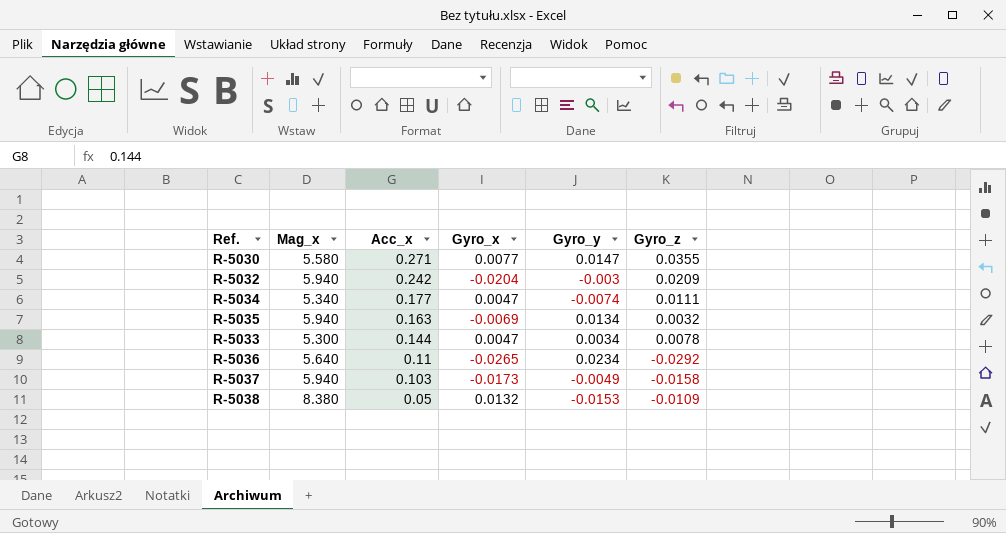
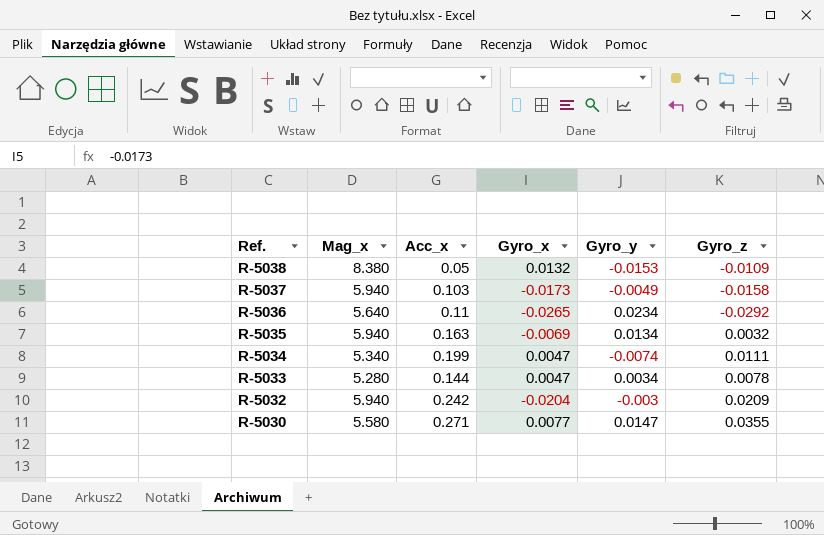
row order: Acc_x descending -> Ref. descending
R-5034 | Acc_x: 0.177 -> 0.199
R-5033 | Mag_x: 5.300 -> 5.280

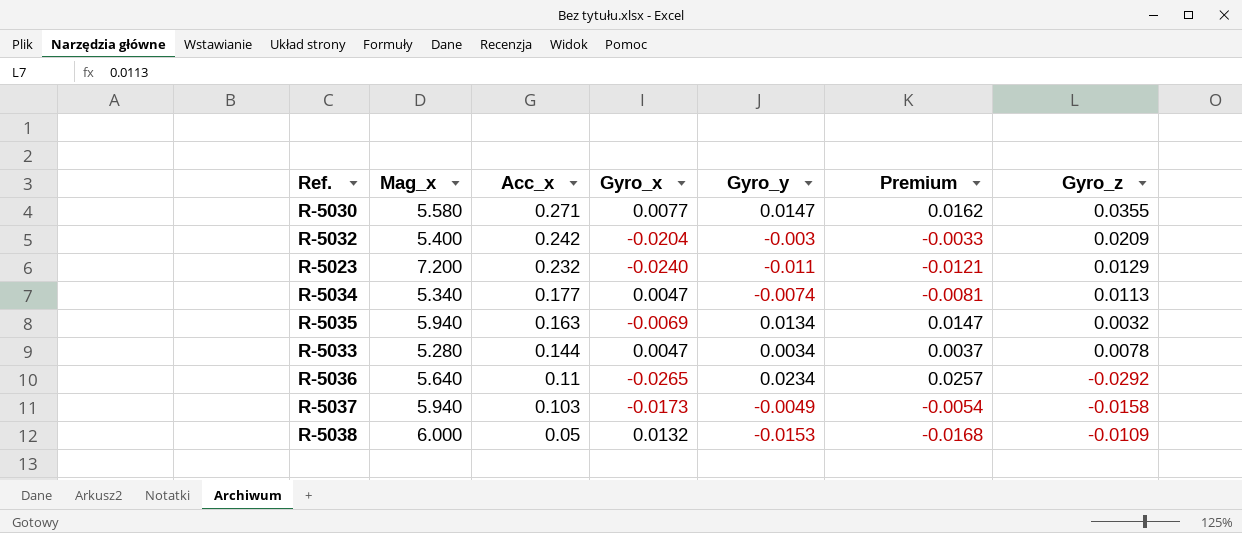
row order: Ref. descending -> Acc_x descending
column Premium | formula: none -> [Gyro_y] * 1.1
R-5032 | Mag_x: 5.940 -> 5.400
row R-5023: none -> 7.200 | 0.232 | -0.0240 | -0.011 | -0.0121 | 0.0129
R-5034 | Acc_x: 0.199 -> 0.177
R-5034 | Gyro_z: 0.0111 -> 0.0113
R-5038 | Mag_x: 8.380 -> 6.000

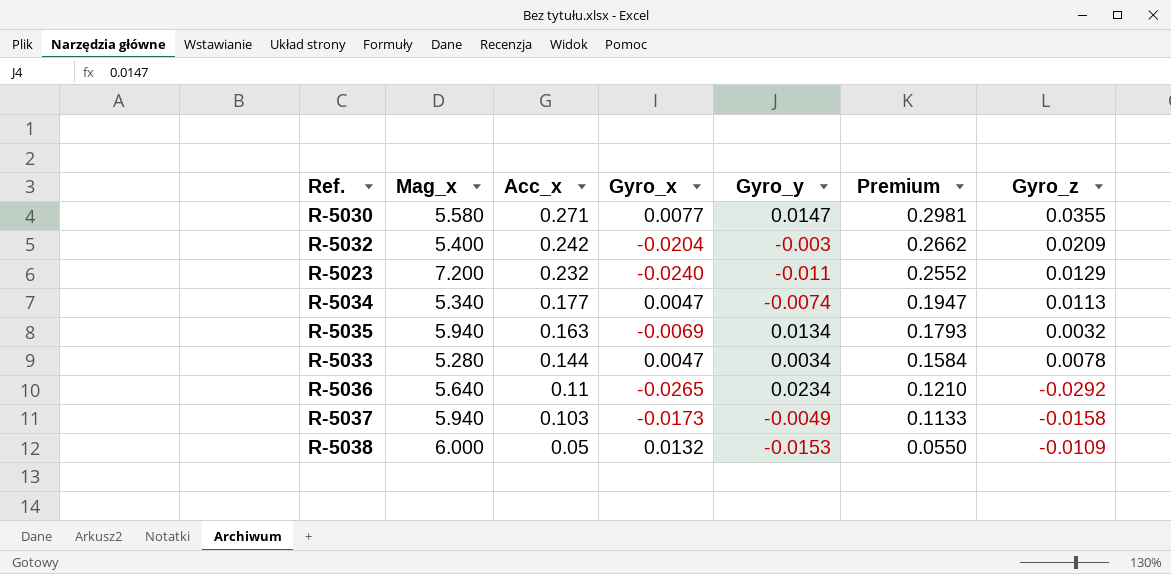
column Premium | formula: [Gyro_y] * 1.1 -> [Acc_x] * 1.1

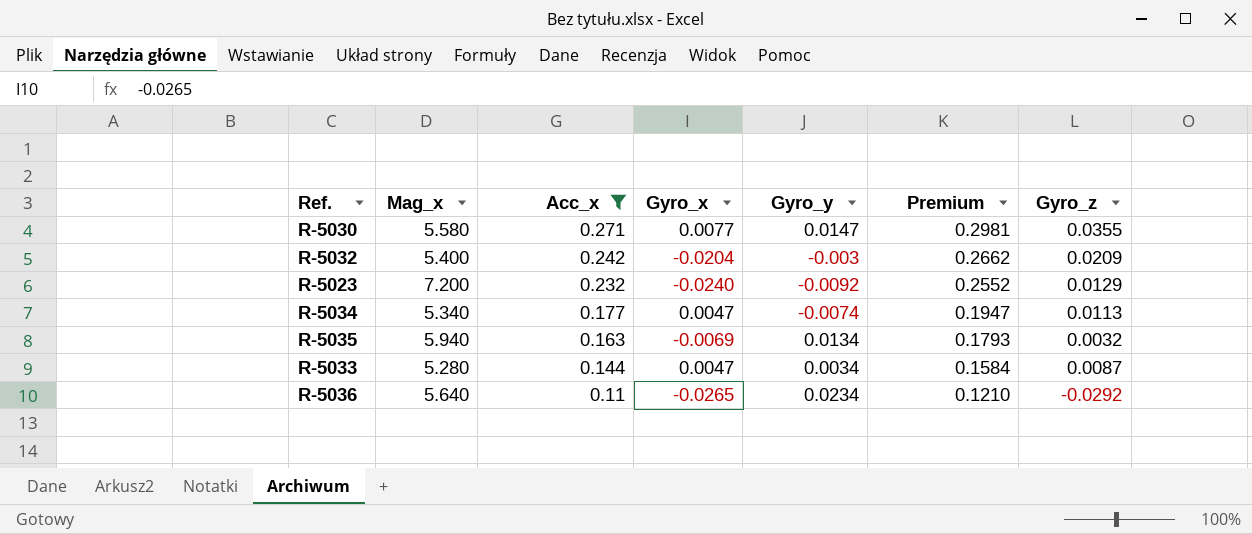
filter: none -> Acc_x >= 0.11
R-5023 | Gyro_y: -0.011 -> -0.0092
R-5033 | Gyro_z: 0.0078 -> 0.0087

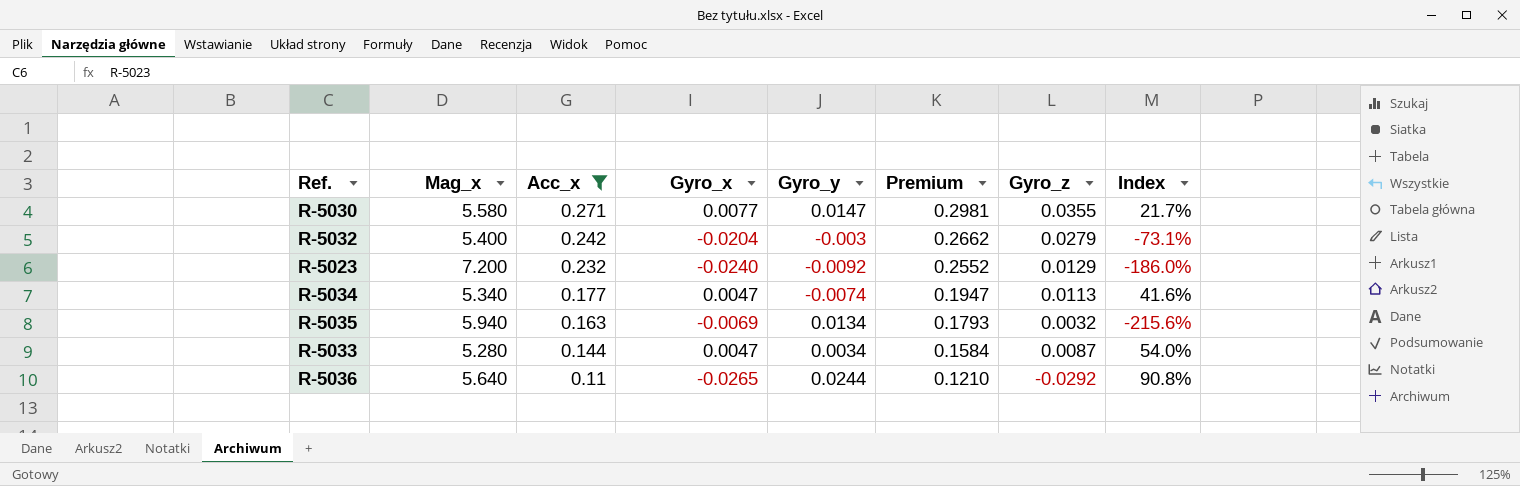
column Index | formula: none -> [Gyro_x] / [Gyro_z]
R-5032 | Gyro_z: 0.0209 -> 0.0279
R-5036 | Gyro_y: 0.0234 -> 0.0244

